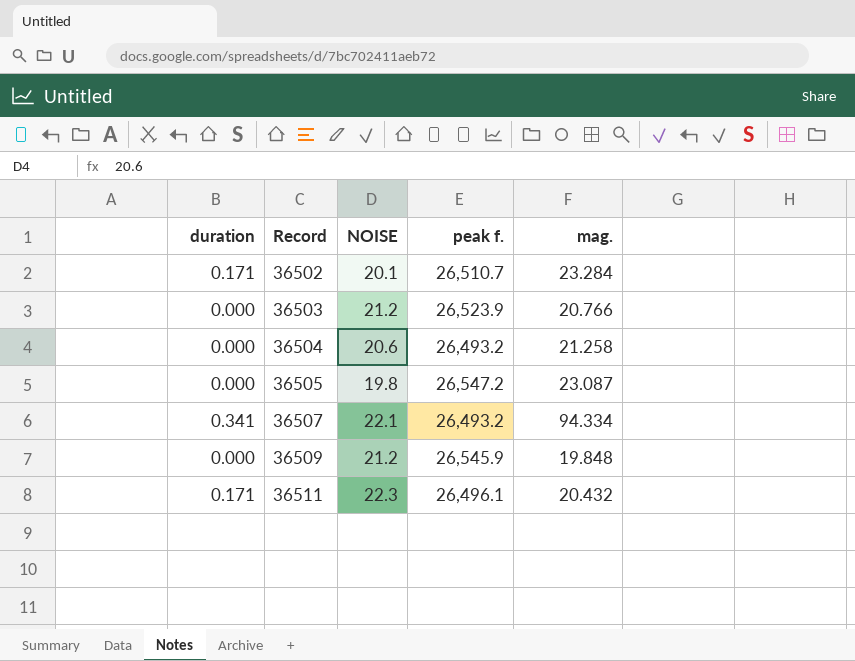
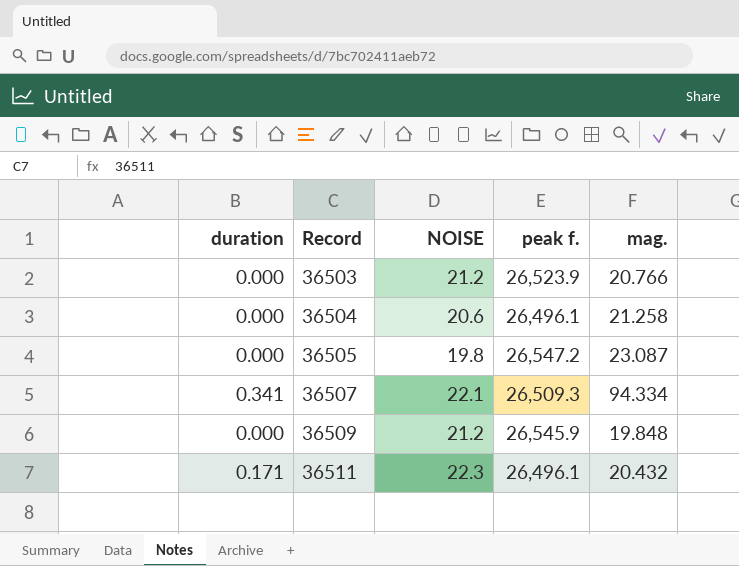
row 36502: 0.171 | 20.1 | 26,510.7 | 23.284 -> none
36504 | peak f.: 26,493.2 -> 26,496.1
36507 | peak f.: 26,493.2 -> 26,509.3

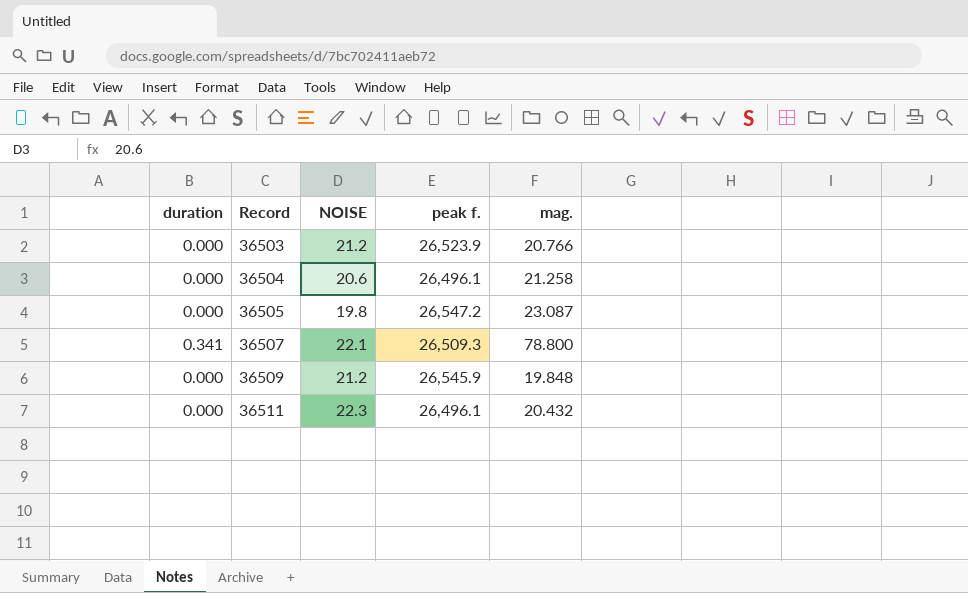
36507 | mag.: 94.334 -> 78.800
36511 | duration: 0.171 -> 0.000

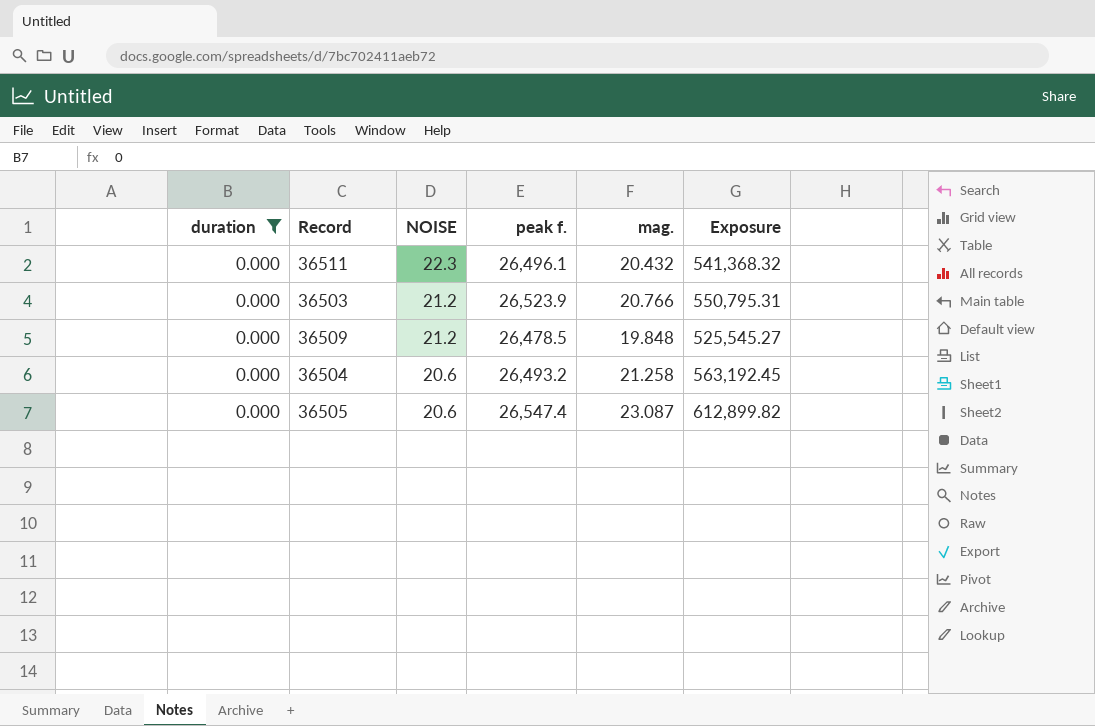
filter: none -> duration = 0.000
row order: Record ascending -> NOISE descending
column Exposure | formula: none -> [peak f.] * [mag.]
36509 | peak f.: 26,545.9 -> 26,478.5
36504 | peak f.: 26,496.1 -> 26,493.2
36505 | NOISE: 19.8 -> 20.6
36505 | peak f.: 26,547.2 -> 26,547.4

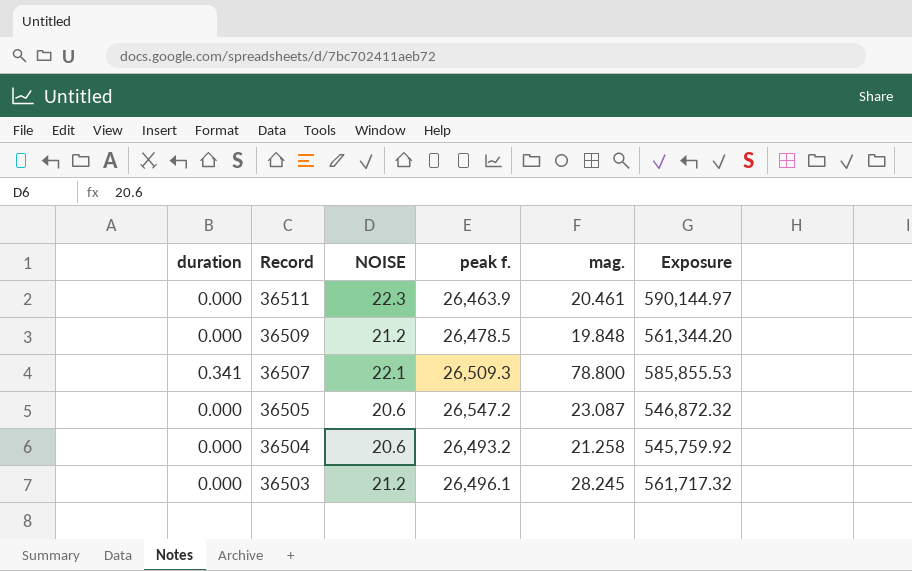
filter: duration = 0.000 -> none
row order: NOISE descending -> Record descending
column Exposure | formula: [peak f.] * [mag.] -> [NOISE] * [peak f.]
36511 | peak f.: 26,496.1 -> 26,463.9
36511 | mag.: 20.432 -> 20.461
36505 | peak f.: 26,547.4 -> 26,547.2
36503 | peak f.: 26,523.9 -> 26,496.1
36503 | mag.: 20.766 -> 28.245

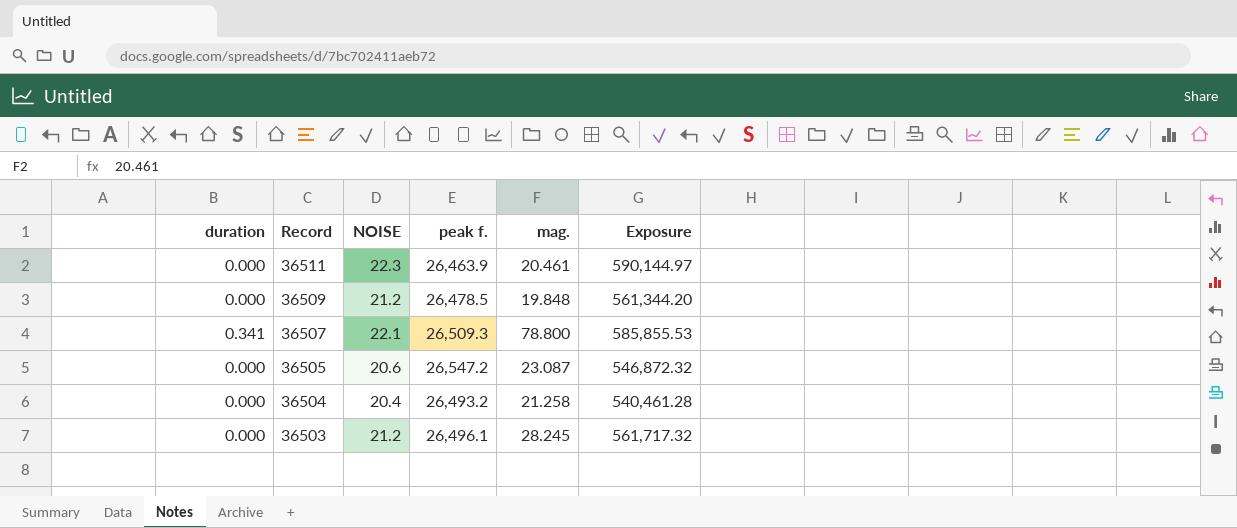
36504 | NOISE: 20.6 -> 20.4
36504 | Exposure: 545,759.92 -> 540,461.28

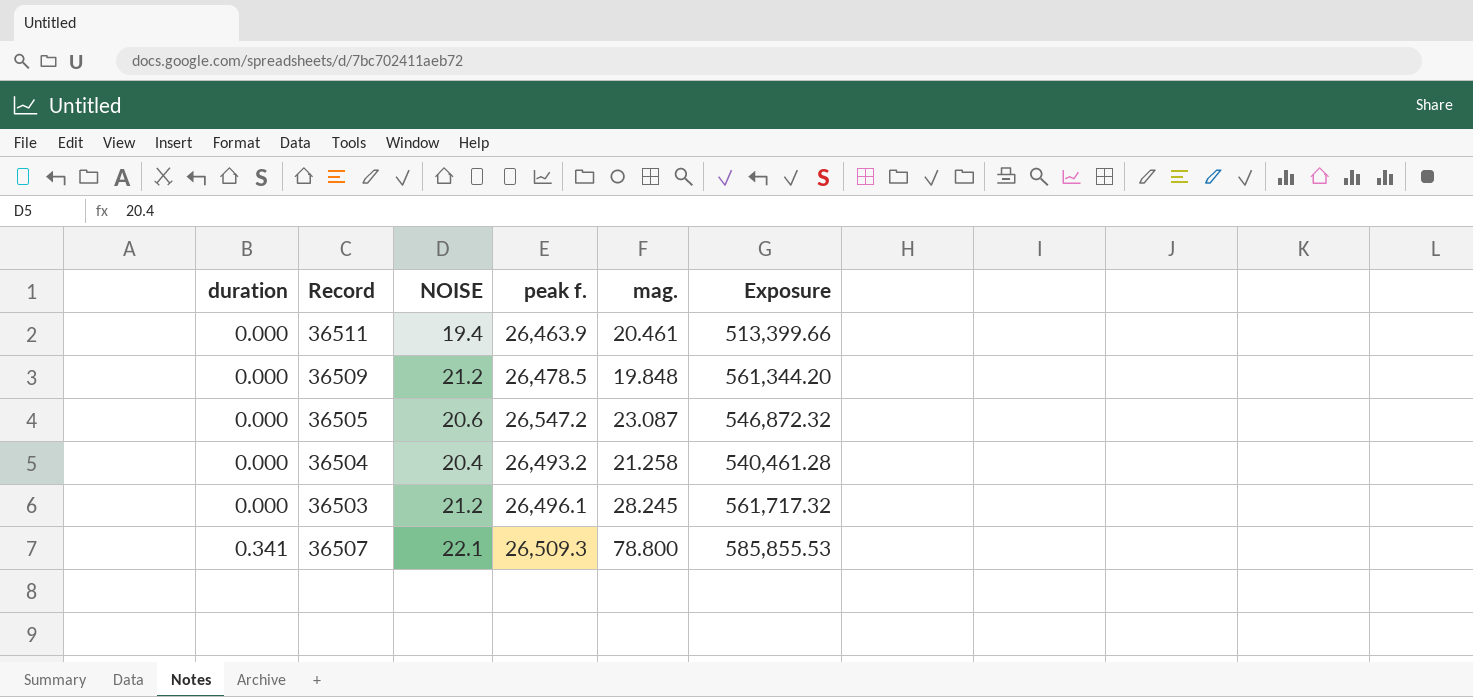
row order: Record descending -> duration ascending
36511 | NOISE: 22.3 -> 19.4
36511 | Exposure: 590,144.97 -> 513,399.66

